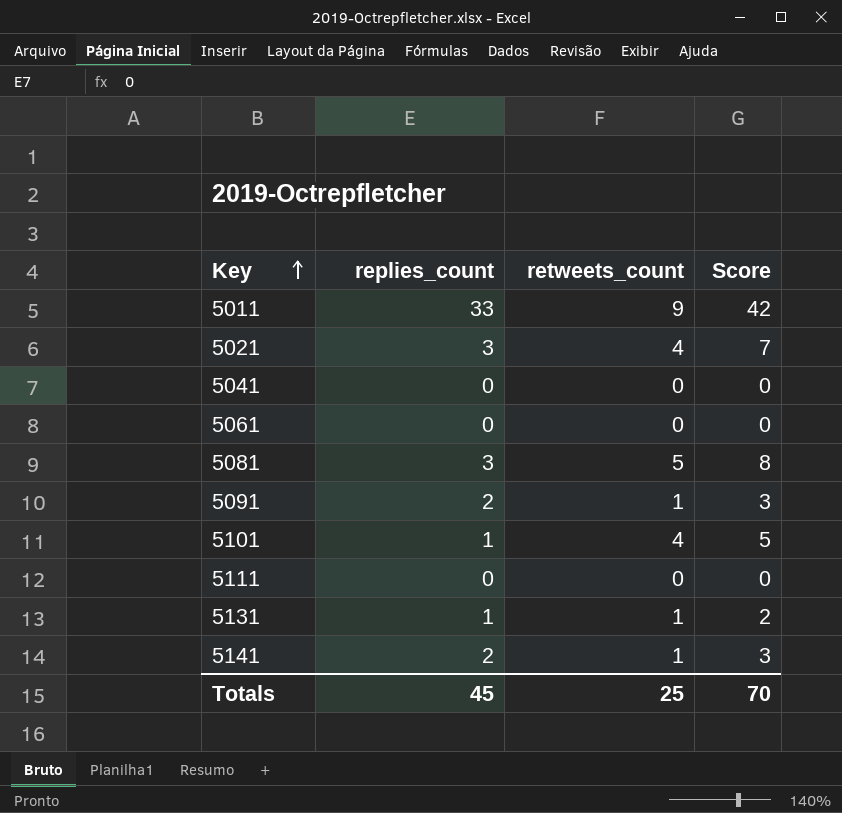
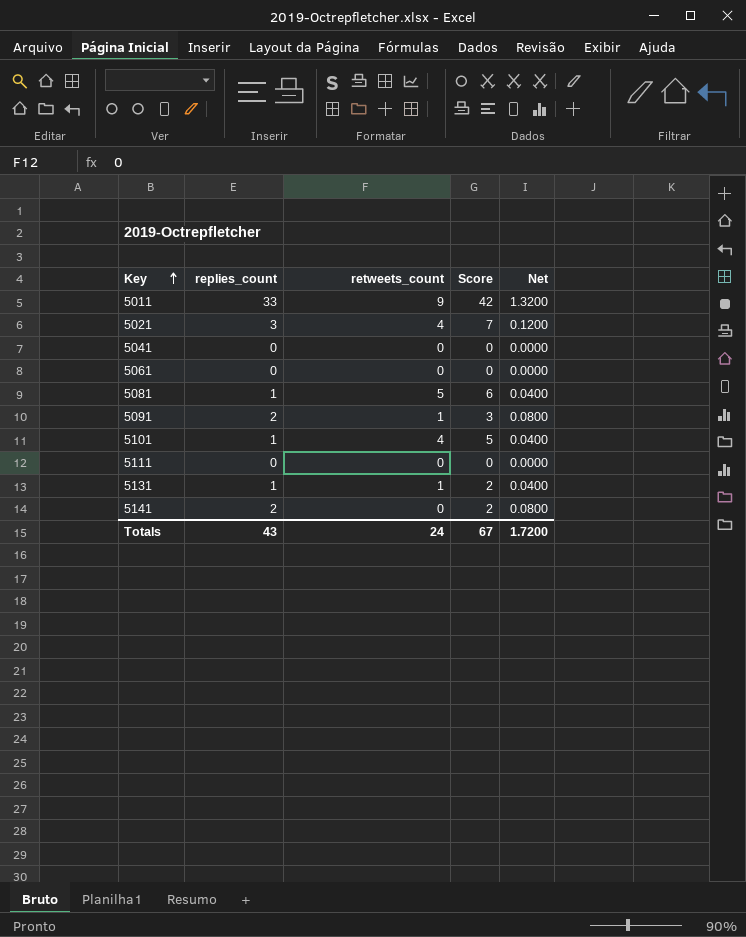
column Net | formula: none -> [replies_count] * 0.04
5081 | replies_count: 3 -> 1
5081 | Score: 8 -> 6
5141 | retweets_count: 1 -> 0
5141 | Score: 3 -> 2
Totals | replies_count: 45 -> 43
Totals | retweets_count: 25 -> 24
Totals | Score: 70 -> 67

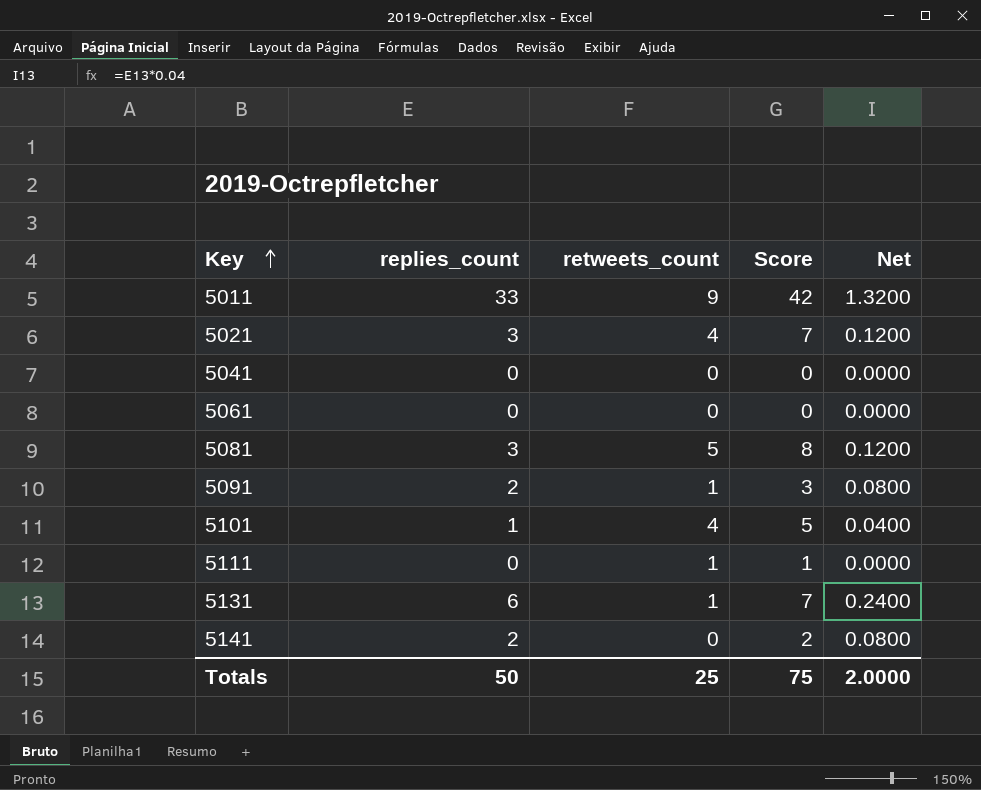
5081 | replies_count: 1 -> 3
5081 | Score: 6 -> 8
5081 | Net: 0.0400 -> 0.1200
5111 | retweets_count: 0 -> 1
5111 | Score: 0 -> 1
5131 | replies_count: 1 -> 6
5131 | Score: 2 -> 7
5131 | Net: 0.0400 -> 0.2400
Totals | replies_count: 43 -> 50
Totals | retweets_count: 24 -> 25
Totals | Score: 67 -> 75
Totals | Net: 1.7200 -> 2.0000

